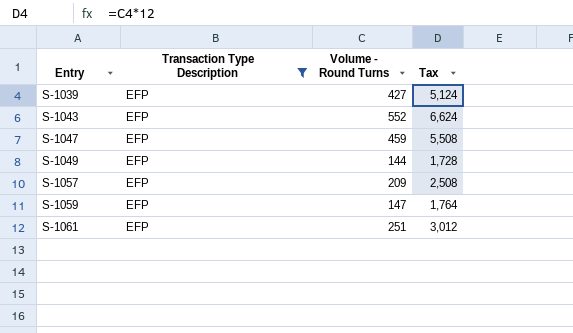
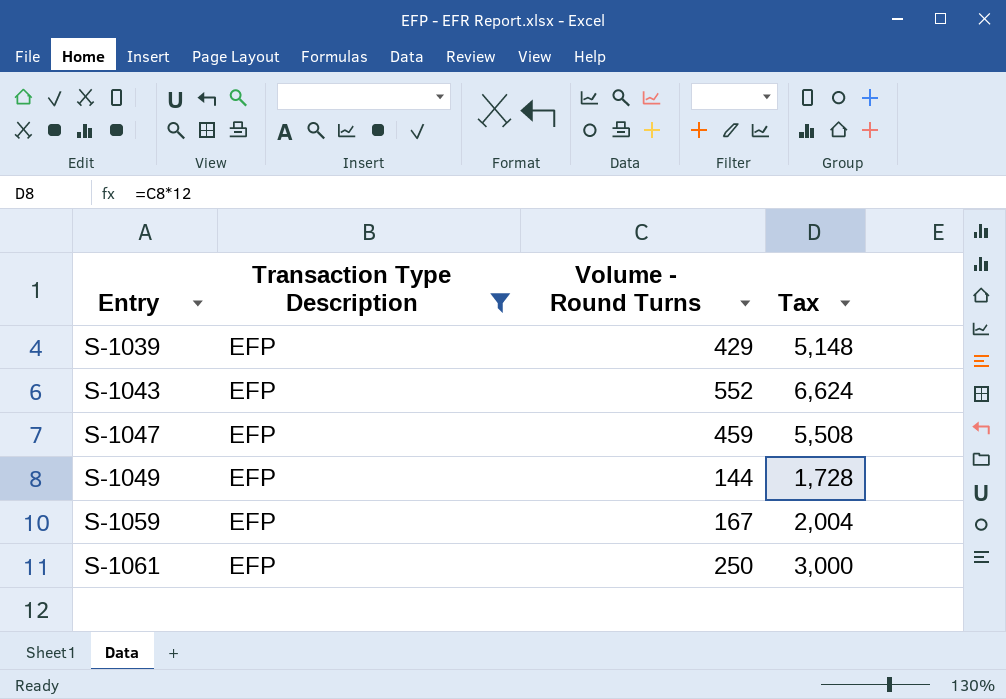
row S-1057: EFP | 209 | 2,508 -> none
S-1039 | Volume - Round Turns: 427 -> 429
S-1039 | Tax: 5,124 -> 5,148
S-1059 | Volume - Round Turns: 147 -> 167
S-1059 | Tax: 1,764 -> 2,004
S-1061 | Volume - Round Turns: 251 -> 250
S-1061 | Tax: 3,012 -> 3,000

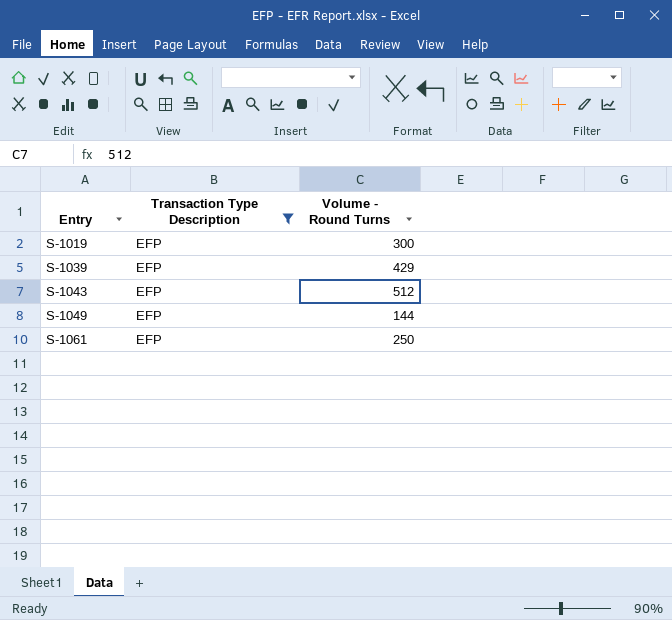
column Tax | formula: [Volume - Round Turns] * 12 -> none
row S-1047: EFP | 459 | 5,508 -> none
row S-1059: EFP | 167 | 2,004 -> none
row S-1019: none -> EFP | 300
S-1043 | Volume - Round Turns: 552 -> 512

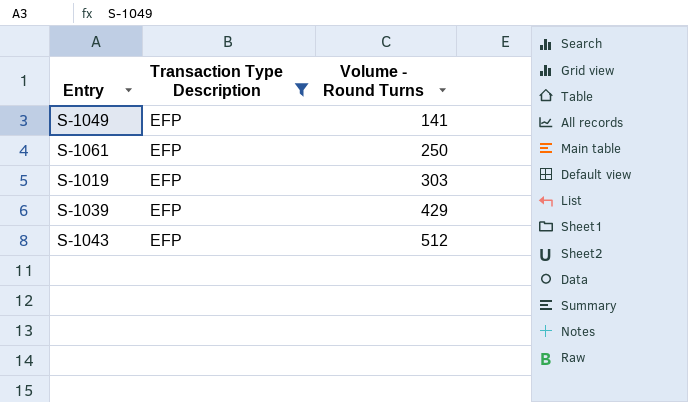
row order: Entry ascending -> Volume - Round Turns ascending
S-1049 | Volume - Round Turns: 144 -> 141
S-1019 | Volume - Round Turns: 300 -> 303

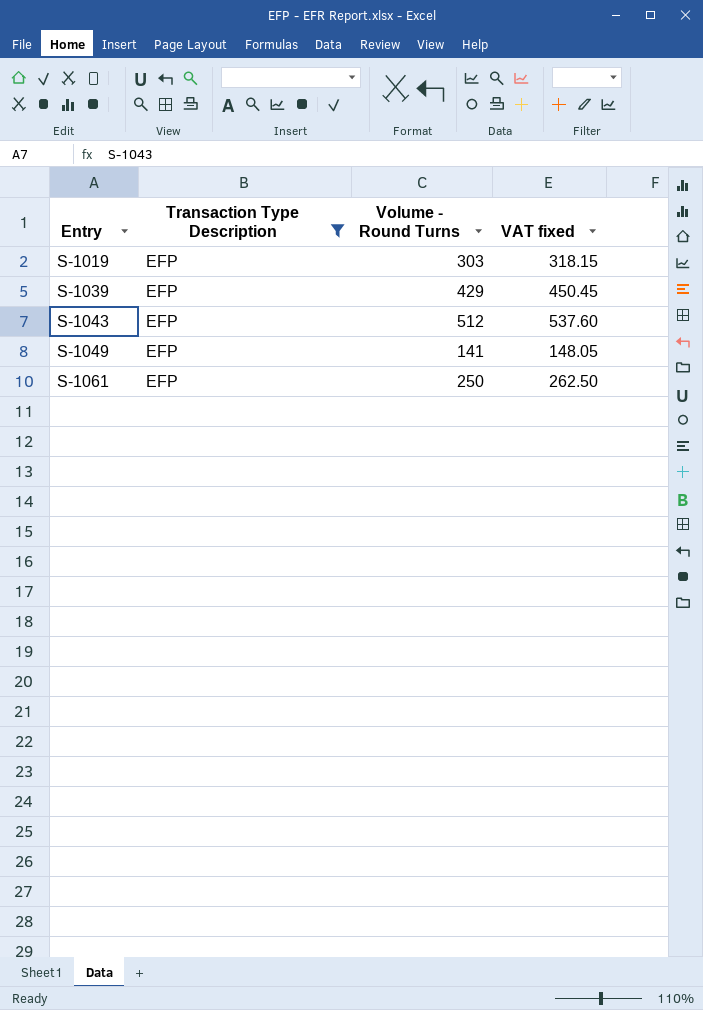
row order: Volume - Round Turns ascending -> Entry ascending
column VAT fixed | formula: none -> [Volume - Round Turns] * 1.05

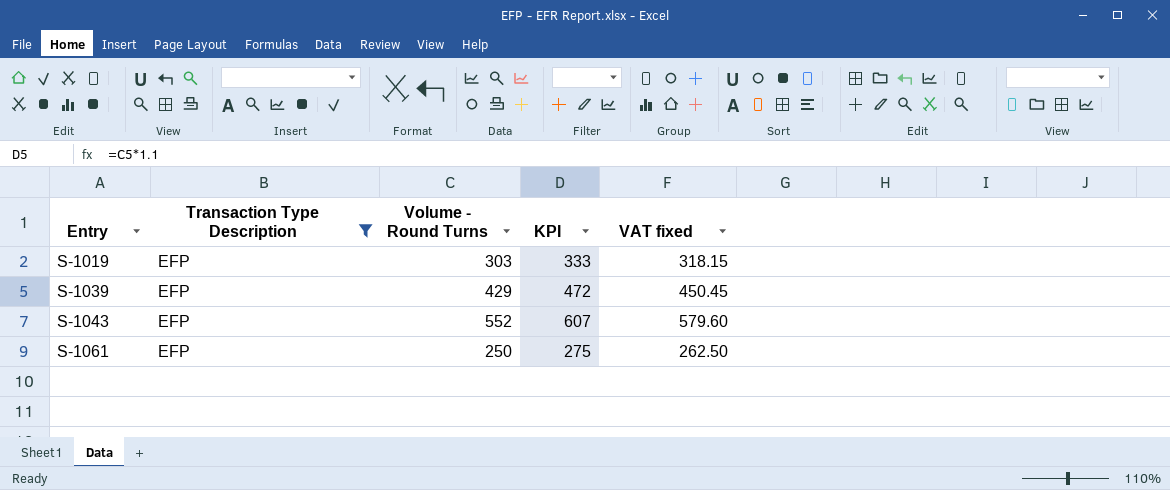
column KPI | formula: none -> [Volume - Round Turns] * 1.1
row S-1049: EFP | 141 | 148.05 -> none
S-1043 | Volume - Round Turns: 512 -> 552
S-1043 | VAT fixed: 537.60 -> 579.60

